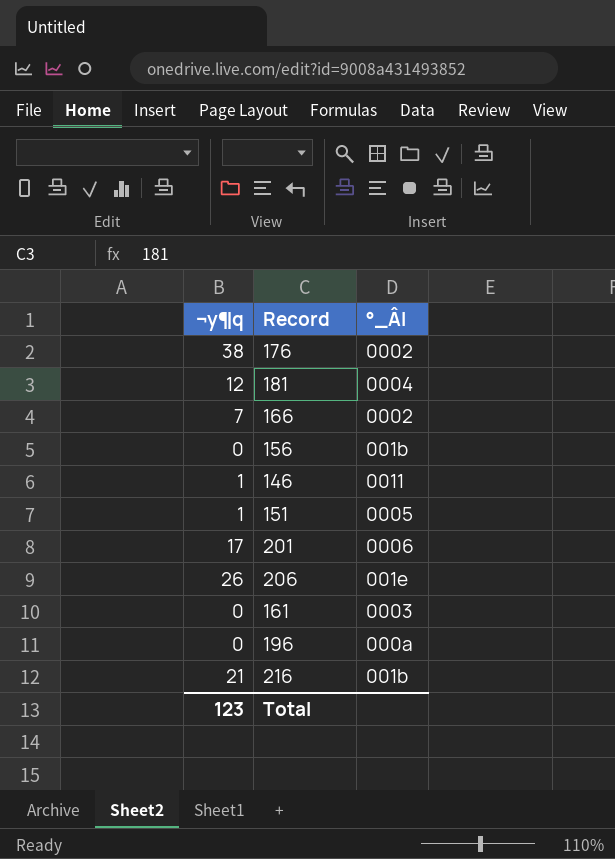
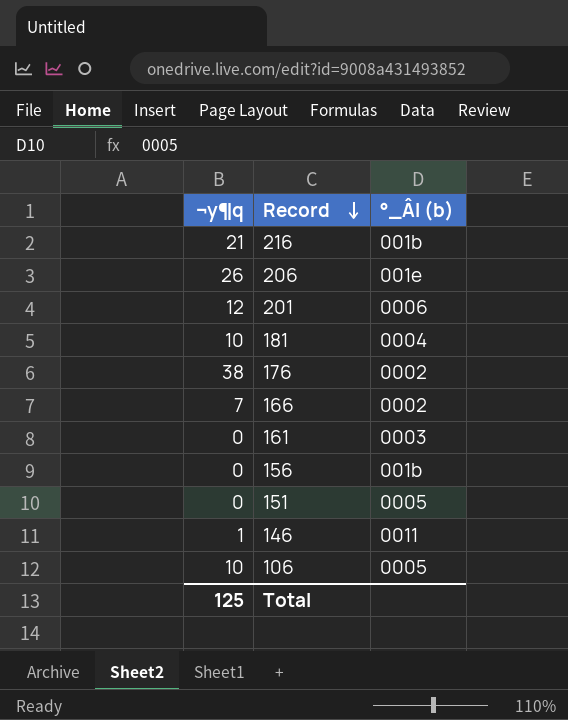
row order: none -> Record descending
column name: °_ÂI -> °_ÂI (b)
row 196: 0 | 000a -> none
201 | ¬y¶q: 17 -> 12
181 | ¬y¶q: 12 -> 10
151 | ¬y¶q: 1 -> 0
row 106: none -> 10 | 0005
Total | ¬y¶q: 123 -> 125

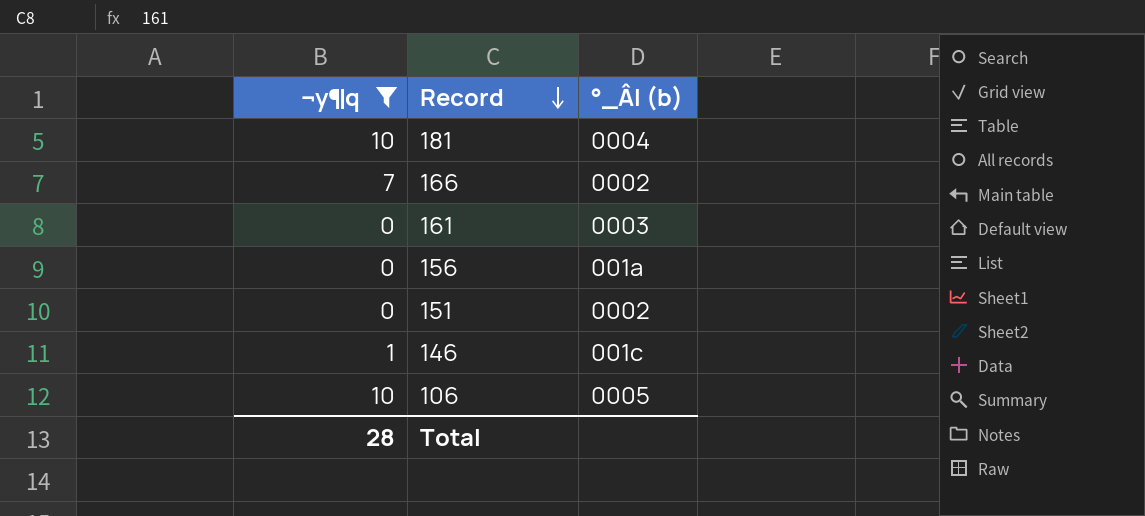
filter: none -> ¬y¶q <= 10
156 | °_ÂI (b): 001b -> 001a
151 | °_ÂI (b): 0005 -> 0002
146 | °_ÂI (b): 0011 -> 001c
Total | ¬y¶q: 125 -> 28

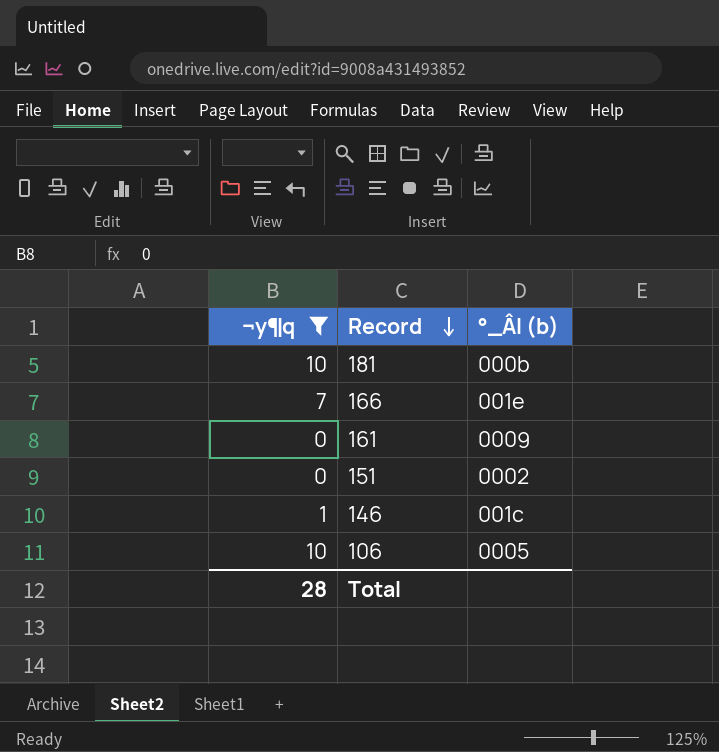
row 156: 0 | 001a -> none
181 | °_ÂI (b): 0004 -> 000b
166 | °_ÂI (b): 0002 -> 001e
161 | °_ÂI (b): 0003 -> 0009

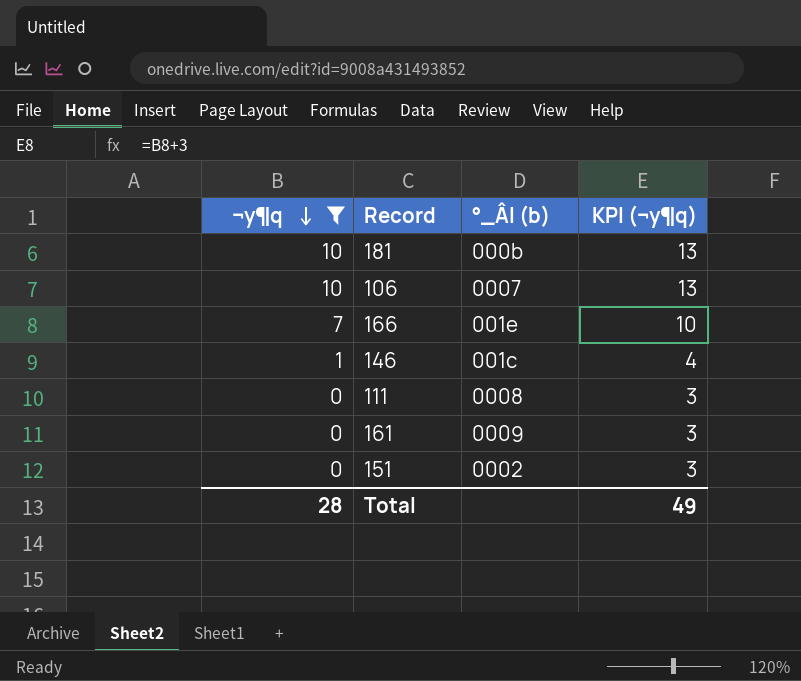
row order: Record descending -> ¬y¶q descending
column KPI (¬y¶q) | formula: none -> [¬y¶q] + 3
106 | °_ÂI (b): 0005 -> 0007
row 111: none -> 0 | 0008 | 3

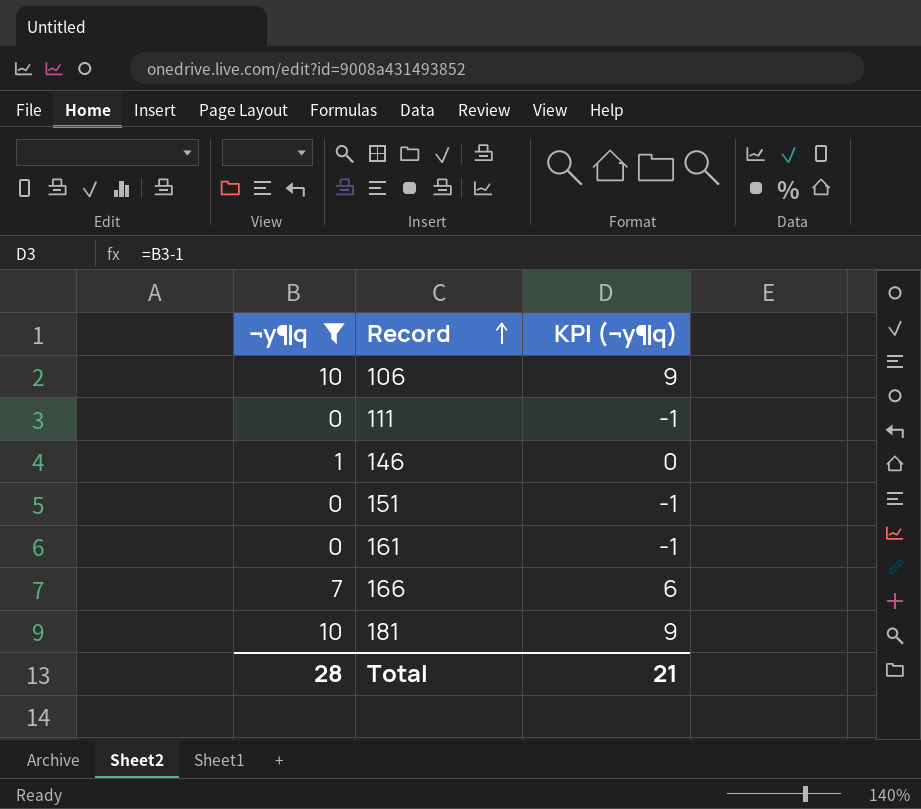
row order: ¬y¶q descending -> Record ascending
column °_ÂI (b) | position: 3 -> none
column KPI (¬y¶q) | formula: [¬y¶q] + 3 -> [¬y¶q] - 1
Total | KPI (¬y¶q): 49 -> 21

